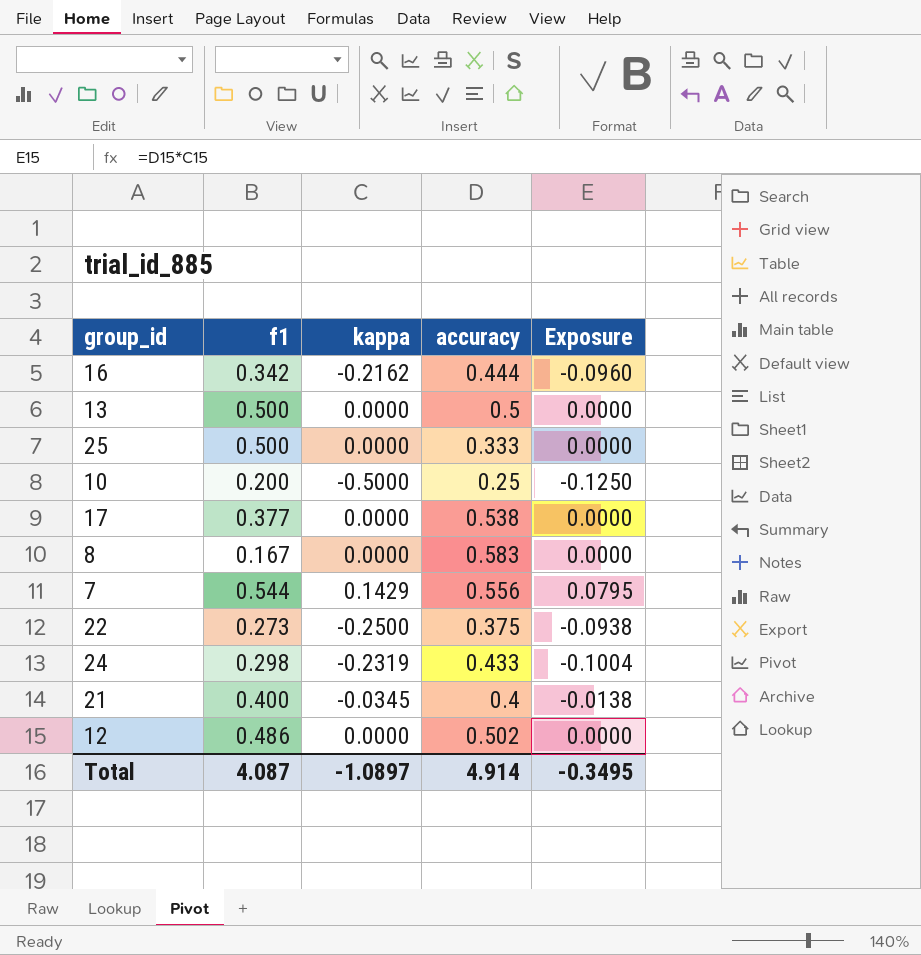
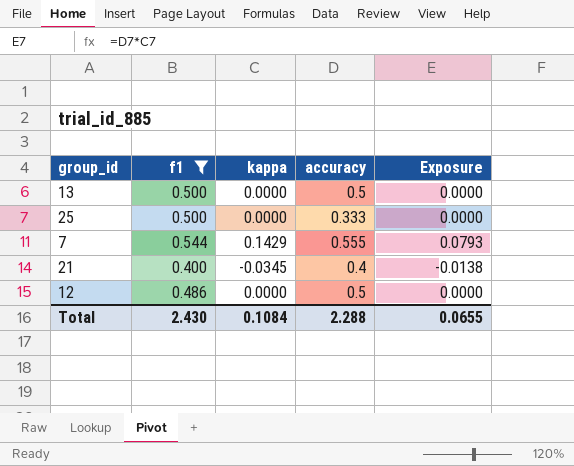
filter: none -> f1 >= 0.400
7 | accuracy: 0.556 -> 0.555
7 | Exposure: 0.0795 -> 0.0793
12 | accuracy: 0.502 -> 0.5
Total | f1: 4.087 -> 2.430
Total | kappa: -1.0897 -> 0.1084
Total | accuracy: 4.914 -> 2.288
Total | Exposure: -0.3495 -> 0.0655

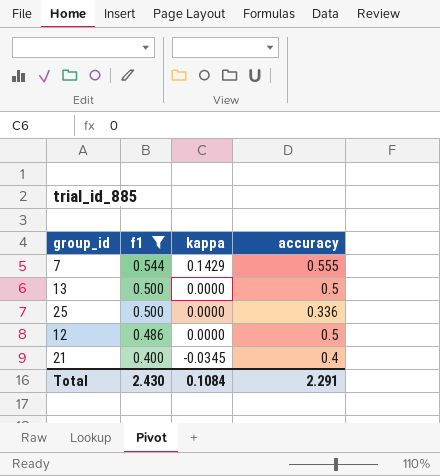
row order: none -> f1 descending
column Exposure | formula: [kappa] * [accuracy] -> none
25 | accuracy: 0.333 -> 0.336
Total | accuracy: 2.288 -> 2.291

